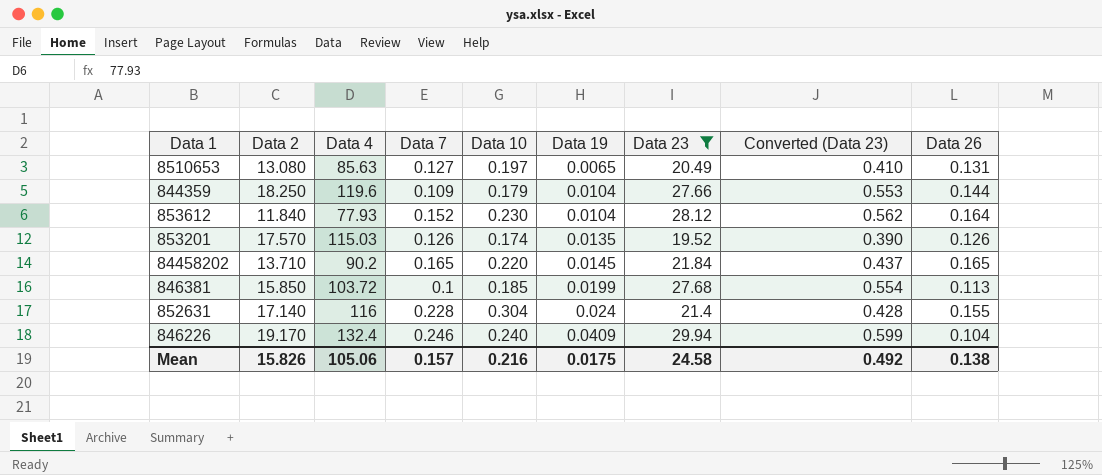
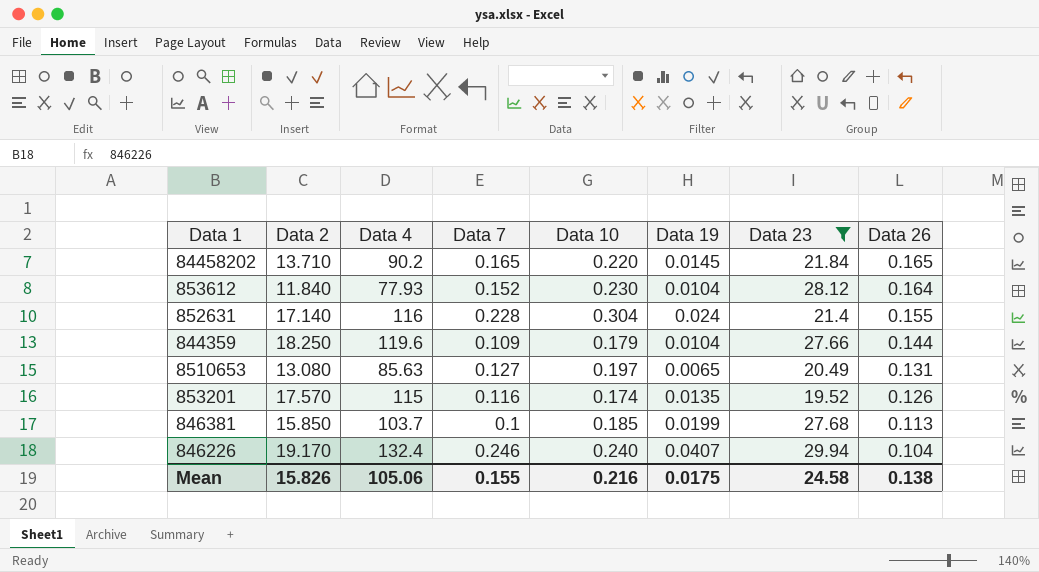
row order: Data 19 ascending -> Data 26 descending
column Converted (Data 23) | formula: [Data 23] * 0.02 -> none
853201 | Data 4: 115.03 -> 115
853201 | Data 7: 0.126 -> 0.116
846381 | Data 4: 103.72 -> 103.7
846226 | Data 19: 0.0409 -> 0.0407
Mean | Data 7: 0.157 -> 0.155

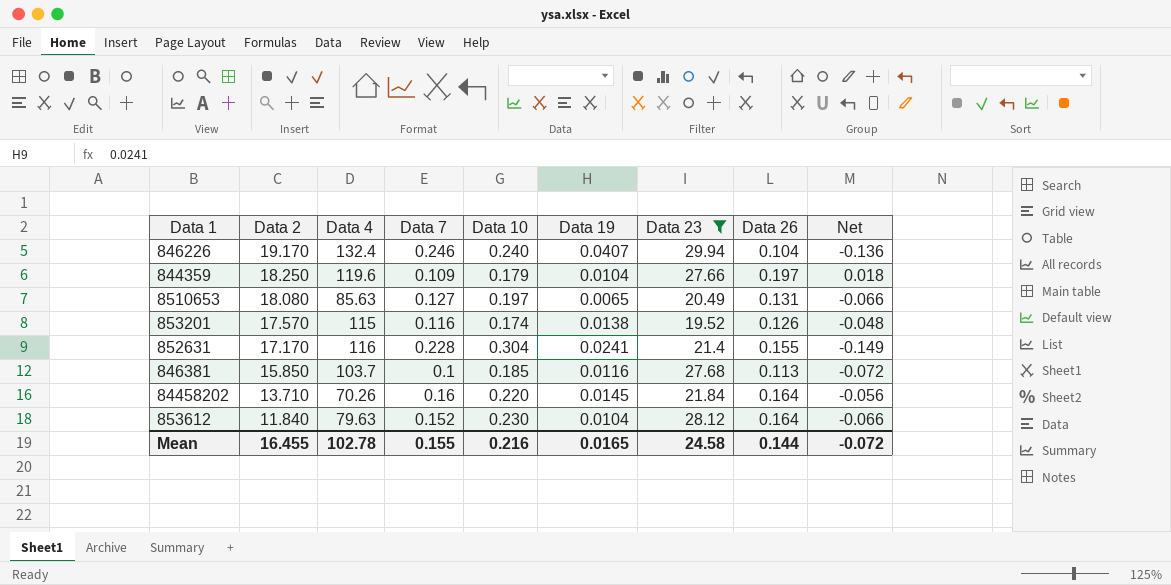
row order: Data 26 descending -> Data 2 descending
column Net | formula: none -> [Data 26] - [Data 10]
844359 | Data 26: 0.144 -> 0.197
8510653 | Data 2: 13.080 -> 18.080
853201 | Data 19: 0.0135 -> 0.0138
852631 | Data 2: 17.140 -> 17.170
852631 | Data 19: 0.024 -> 0.0241
846381 | Data 19: 0.0199 -> 0.0116
84458202 | Data 4: 90.2 -> 70.26
84458202 | Data 7: 0.165 -> 0.16
84458202 | Data 26: 0.165 -> 0.164
853612 | Data 4: 77.93 -> 79.63
Mean | Data 2: 15.826 -> 16.455
Mean | Data 4: 105.06 -> 102.78
Mean | Data 19: 0.0175 -> 0.0165
Mean | Data 26: 0.138 -> 0.144

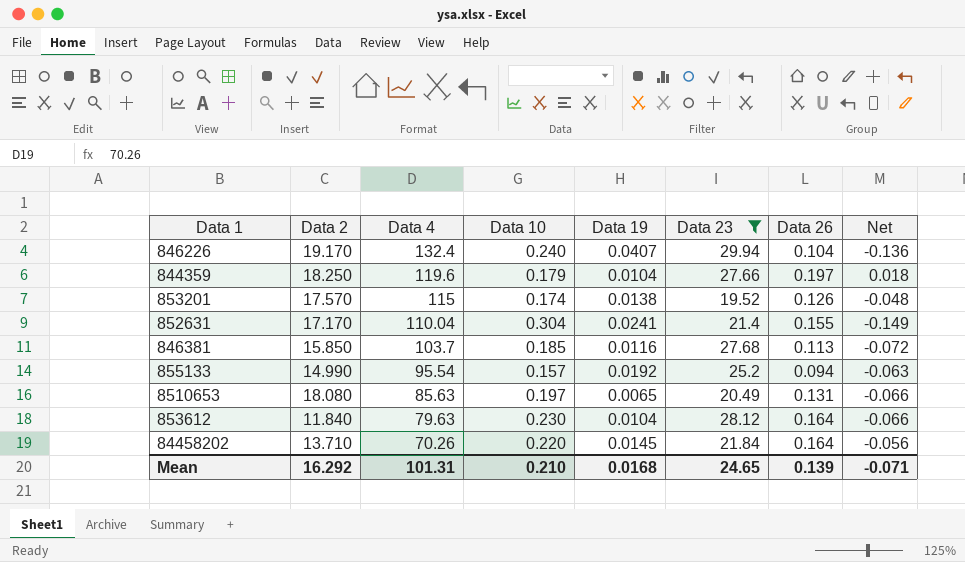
row order: Data 2 descending -> Data 4 descending
column Data 7 | position: 4 -> none
852631 | Data 4: 116 -> 110.04
row 855133: none -> 14.990 | 95.54 | 0.157 | 0.0192 | 25.2 | 0.094 | -0.063
Mean | Data 2: 16.455 -> 16.292
Mean | Data 4: 102.78 -> 101.31
Mean | Data 10: 0.216 -> 0.210
Mean | Data 19: 0.0165 -> 0.0168
Mean | Data 23: 24.58 -> 24.65
Mean | Data 26: 0.144 -> 0.139
Mean | Net: -0.072 -> -0.071

